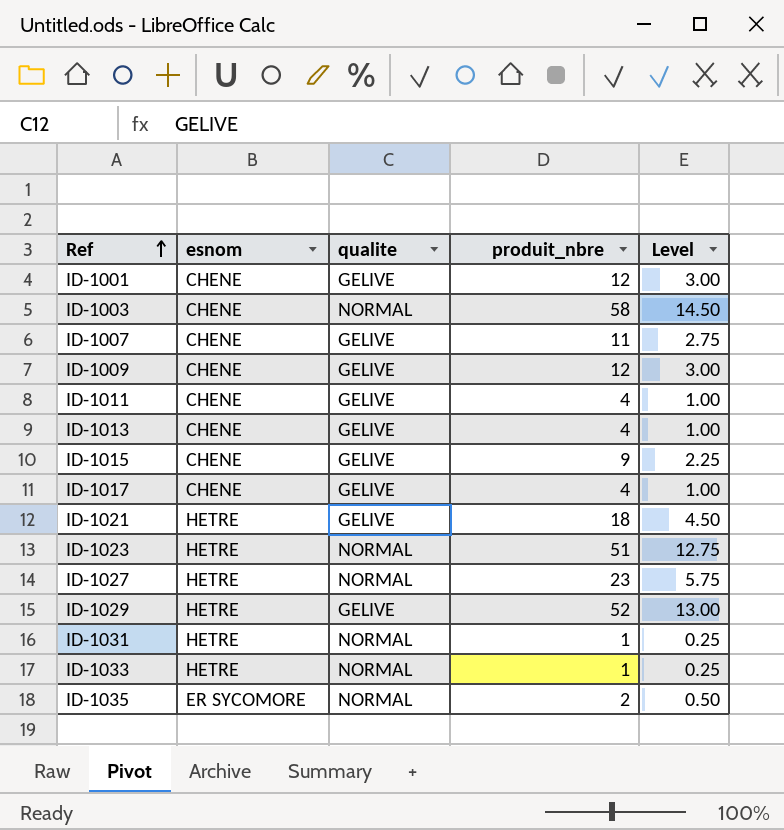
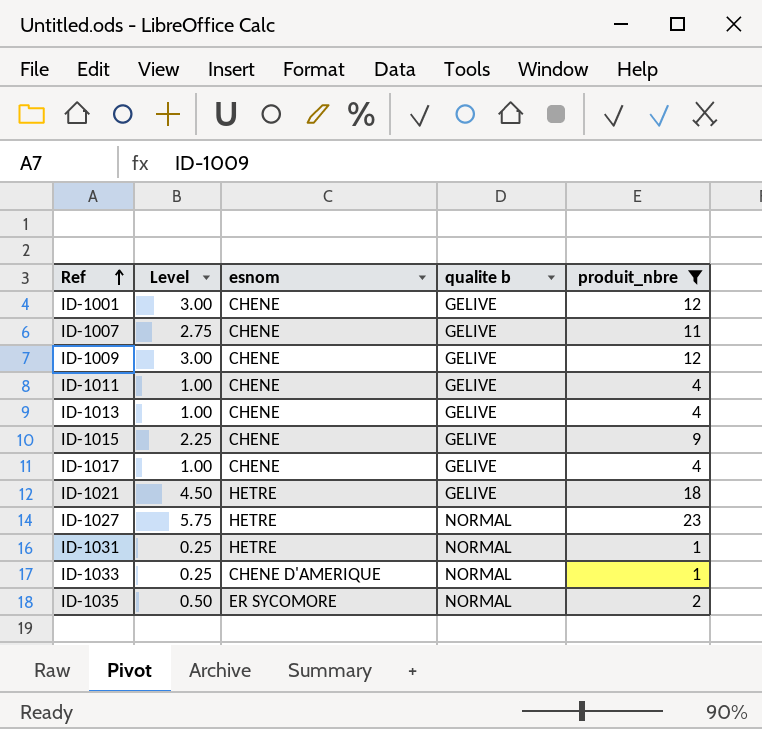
filter: none -> produit_nbre <= 23
column Level | position: 5 -> 2
column name: qualite -> qualite b
ID-1033 | esnom: HETRE -> CHENE D'AMERIQUE

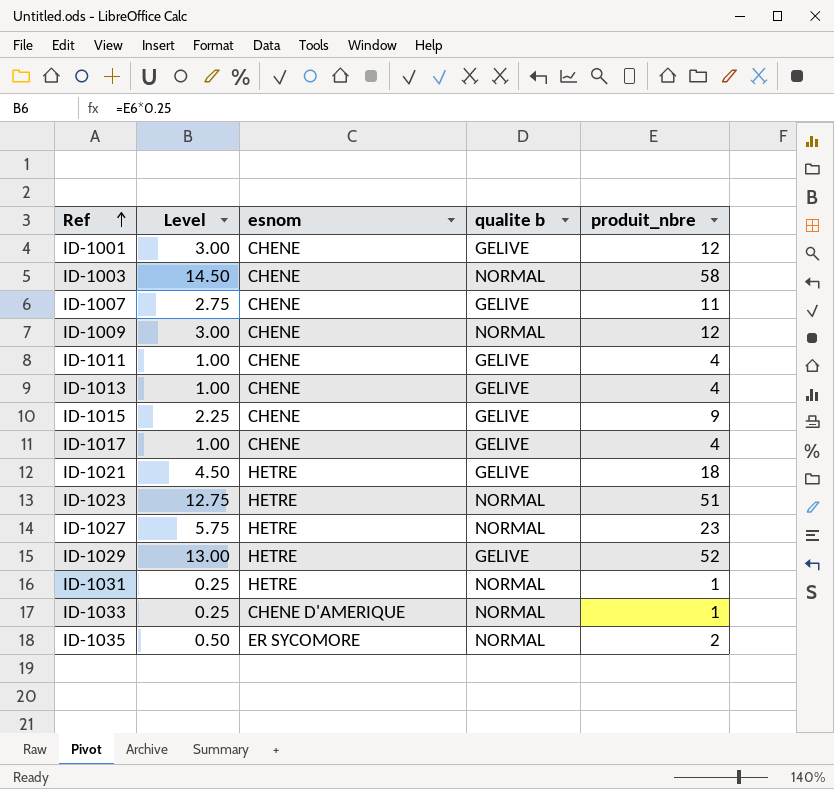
filter: produit_nbre <= 23 -> none
ID-1009 | qualite b: GELIVE -> NORMAL

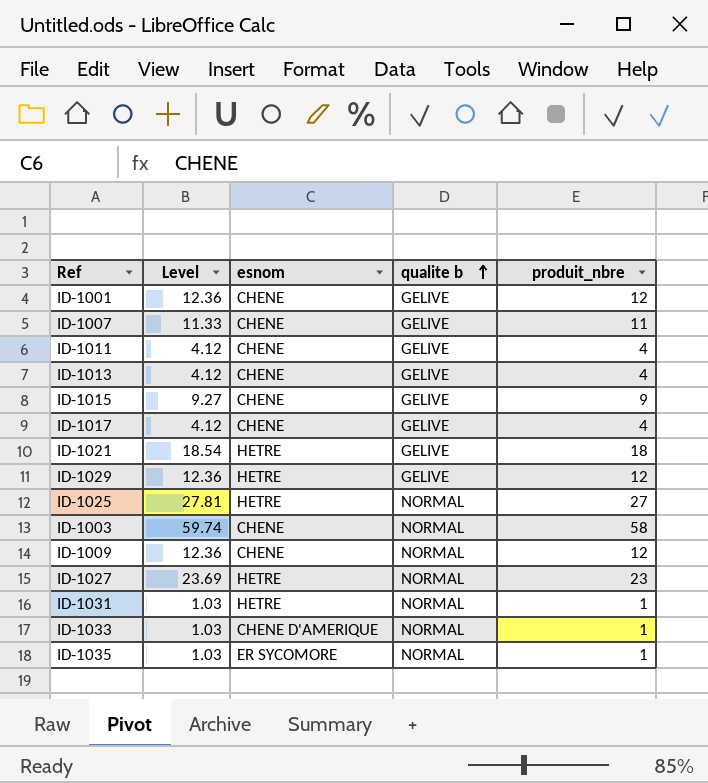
row order: Ref ascending -> qualite b ascending
column Level | formula: [produit_nbre] * 0.25 -> [produit_nbre] * 1.03
row ID-1023: 12.75 | HETRE | NORMAL | 51 -> none
ID-1029 | produit_nbre: 52 -> 12
row ID-1025: none -> 27.81 | HETRE | NORMAL | 27
ID-1035 | produit_nbre: 2 -> 1

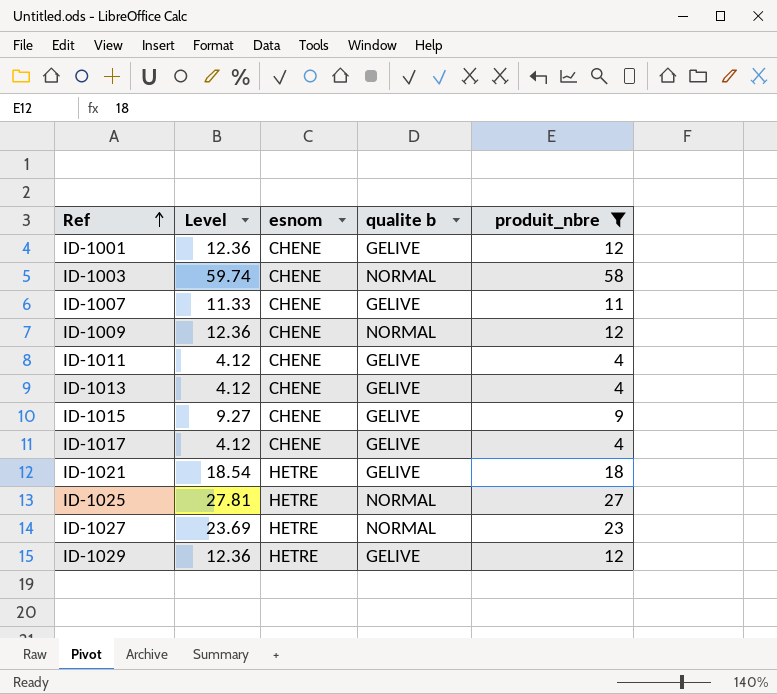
filter: none -> produit_nbre != 1
row order: qualite b ascending -> Ref ascending

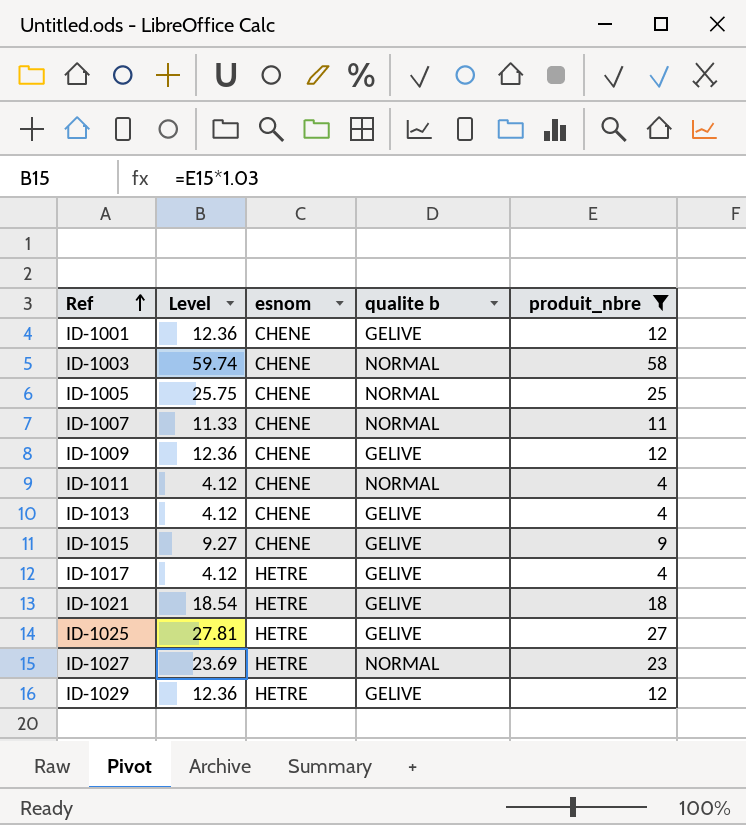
row ID-1005: none -> 25.75 | CHENE | NORMAL | 25
ID-1007 | qualite b: GELIVE -> NORMAL
ID-1009 | qualite b: NORMAL -> GELIVE
ID-1011 | qualite b: GELIVE -> NORMAL
ID-1017 | esnom: CHENE -> HETRE
ID-1025 | qualite b: NORMAL -> GELIVE

